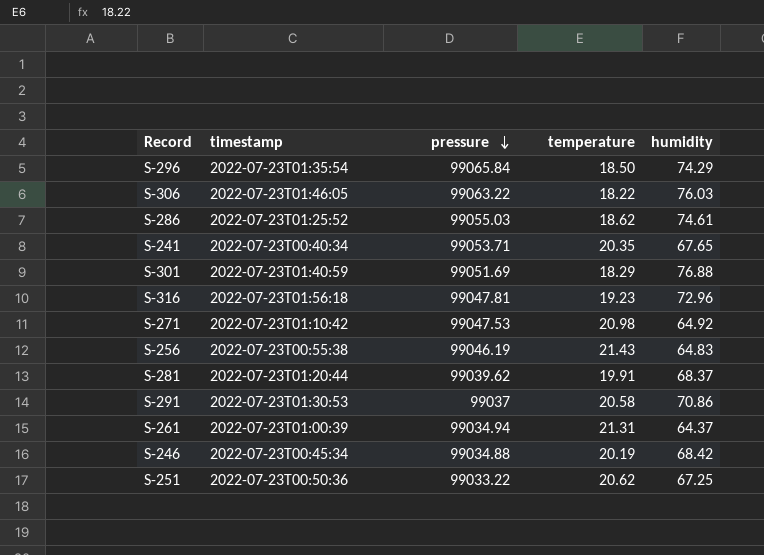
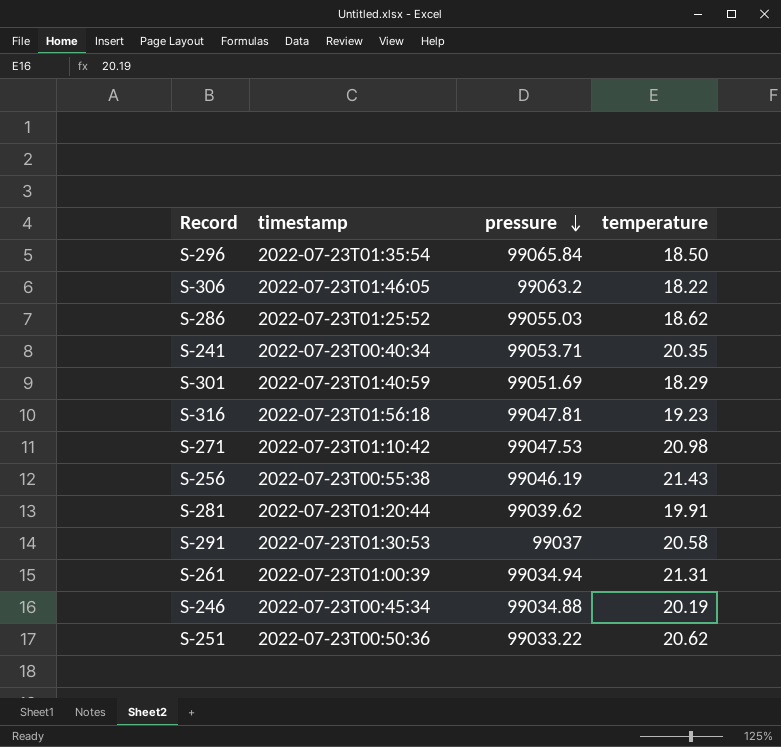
column humidity | position: 5 -> none
S-306 | pressure: 99063.22 -> 99063.2

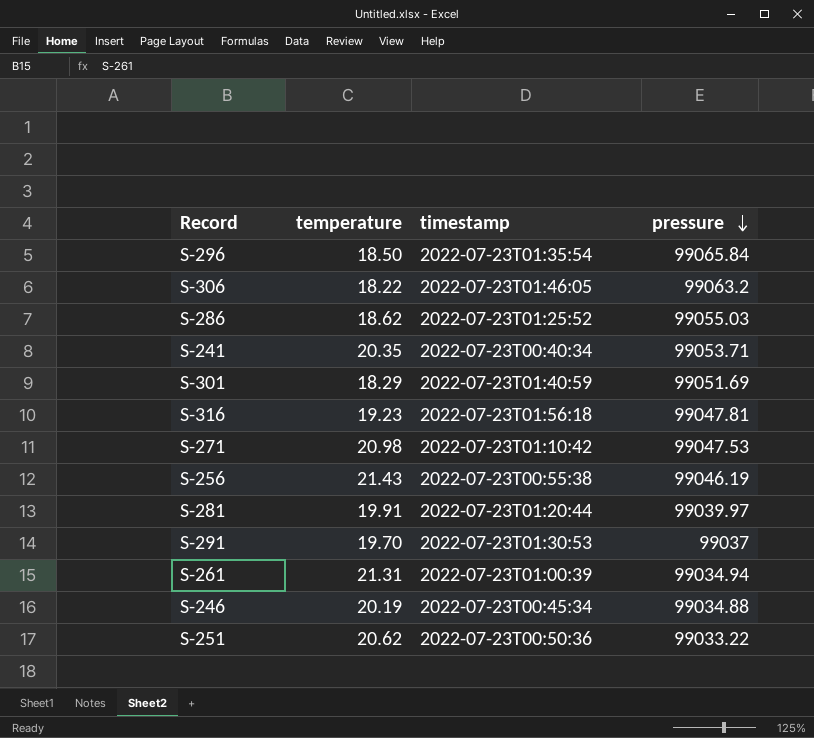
column temperature | position: 4 -> 2
S-281 | pressure: 99039.62 -> 99039.97
S-291 | temperature: 20.58 -> 19.70

